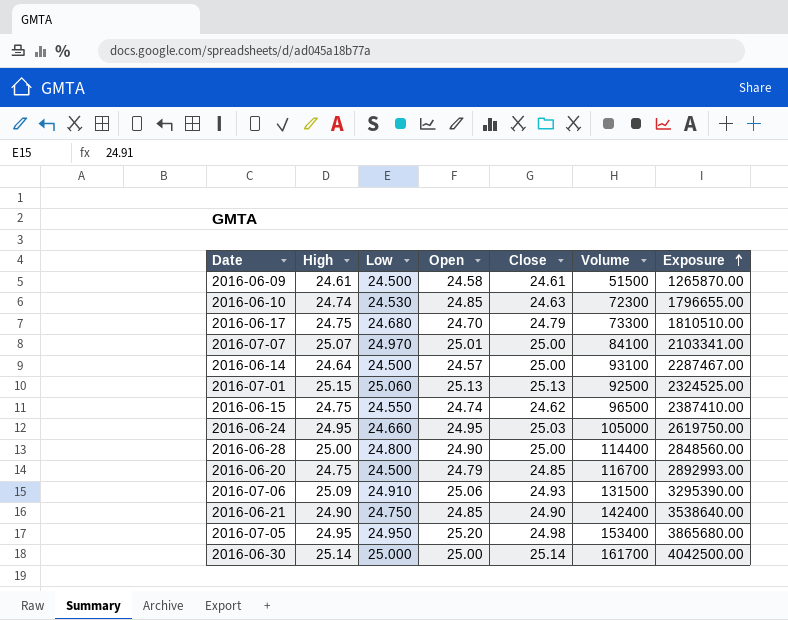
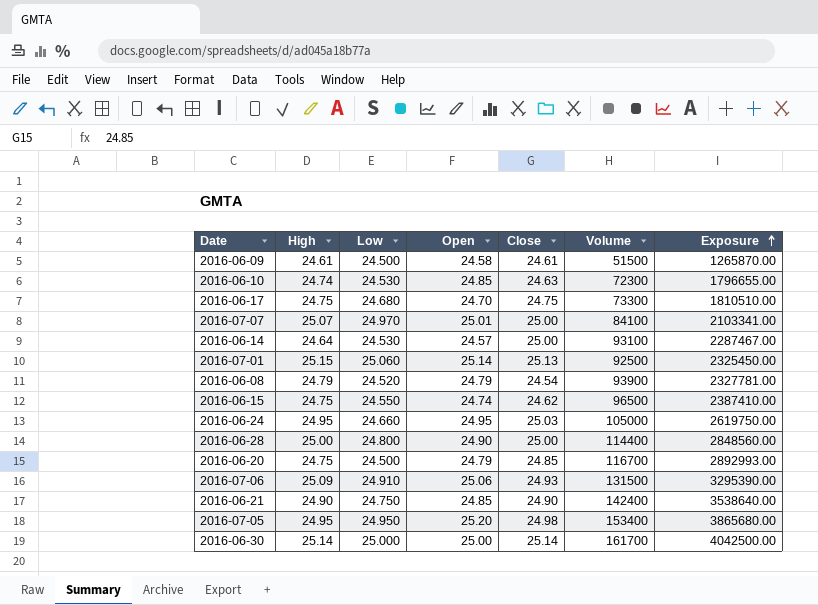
2016-06-17 | Close: 24.79 -> 24.75
2016-06-14 | Low: 24.500 -> 24.530
2016-07-01 | Open: 25.13 -> 25.14
2016-07-01 | Exposure: 2324525.00 -> 2325450.00
row 2016-06-08: none -> 24.79 | 24.520 | 24.79 | 24.54 | 93900 | 2327781.00

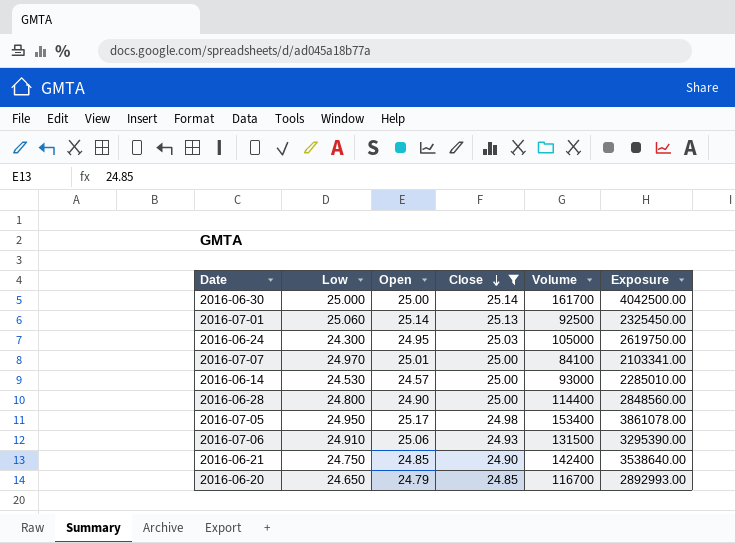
filter: none -> Close >= 24.85
row order: Exposure ascending -> Close descending
column High | position: 2 -> none
2016-06-24 | Low: 24.660 -> 24.300
2016-06-14 | Volume: 93100 -> 93000
2016-06-14 | Exposure: 2287467.00 -> 2285010.00
2016-07-05 | Open: 25.20 -> 25.17
2016-07-05 | Exposure: 3865680.00 -> 3861078.00
2016-06-20 | Low: 24.500 -> 24.650

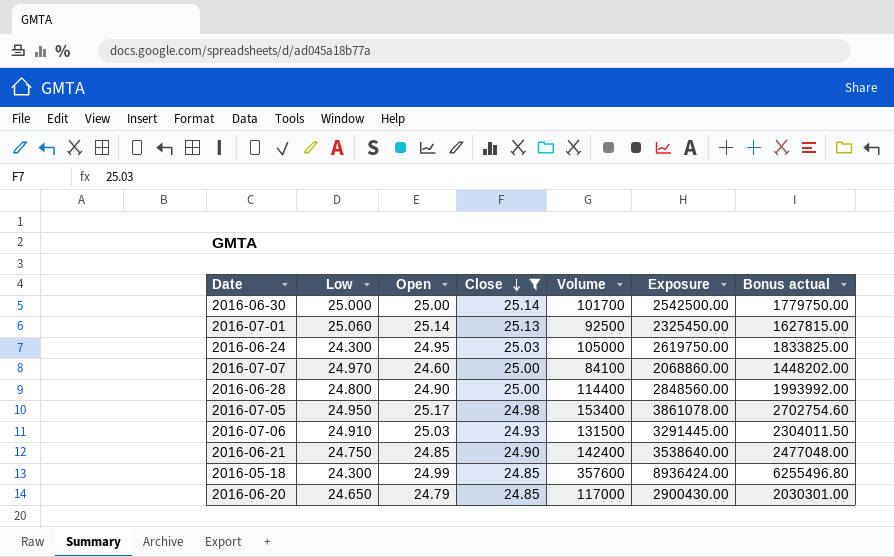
column Bonus actual | formula: none -> [Exposure] * 0.7
row 2016-06-14: 24.530 | 24.57 | 25.00 | 93000 | 2285010.00 -> none
2016-06-30 | Volume: 161700 -> 101700
2016-06-30 | Exposure: 4042500.00 -> 2542500.00
2016-07-07 | Open: 25.01 -> 24.60
2016-07-07 | Exposure: 2103341.00 -> 2068860.00
2016-07-06 | Open: 25.06 -> 25.03
2016-07-06 | Exposure: 3295390.00 -> 3291445.00
row 2016-05-18: none -> 24.300 | 24.99 | 24.85 | 357600 | 8936424.00 | 6255496.80
2016-06-20 | Volume: 116700 -> 117000
2016-06-20 | Exposure: 2892993.00 -> 2900430.00

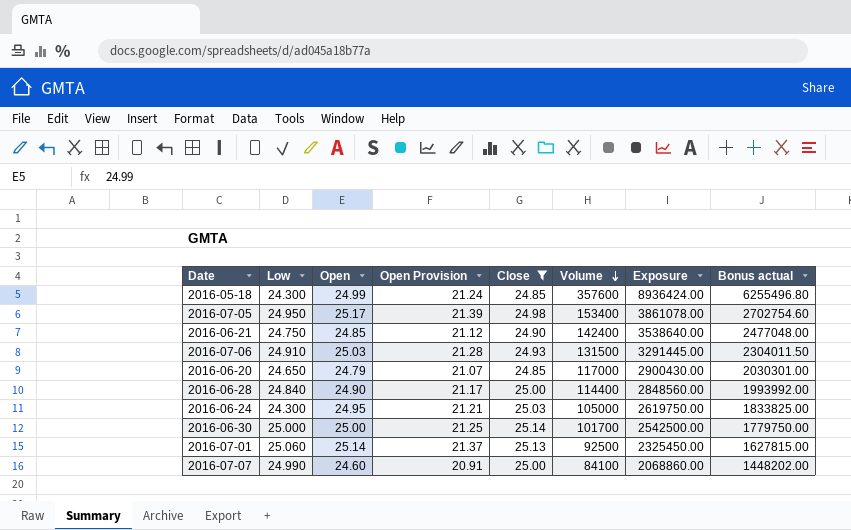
row order: Close descending -> Volume descending
column Open Provision | formula: none -> [Open] * 0.85
2016-06-28 | Low: 24.800 -> 24.840
2016-07-07 | Low: 24.970 -> 24.990

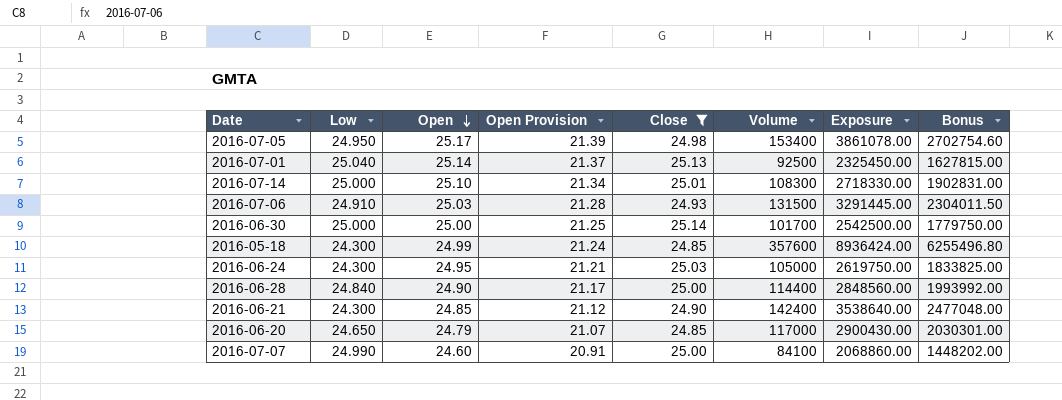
row order: Volume descending -> Open descending
column name: Bonus actual -> Bonus
2016-07-01 | Low: 25.060 -> 25.040
row 2016-07-14: none -> 25.000 | 25.10 | 21.34 | 25.01 | 108300 | 2718330.00 | 1902831.00
2016-06-21 | Low: 24.750 -> 24.300

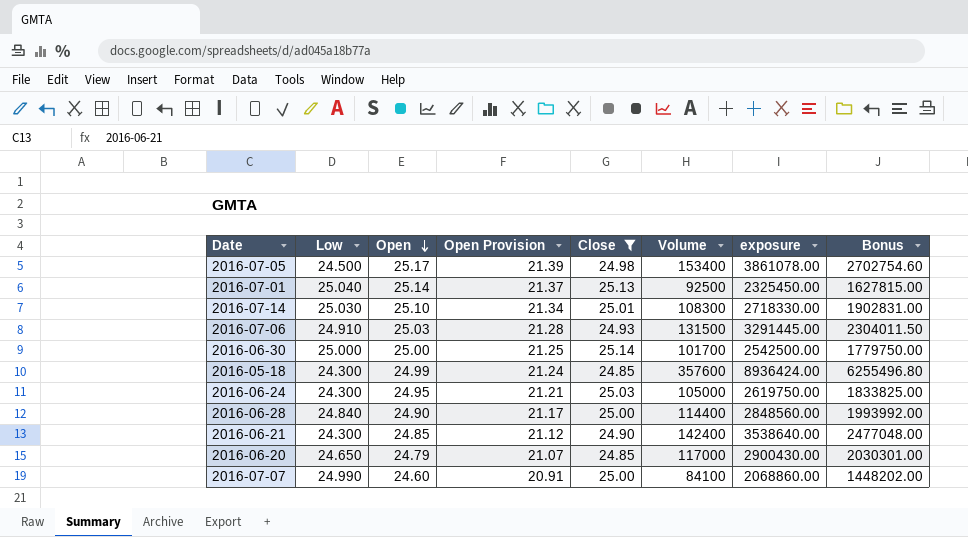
column name: Exposure -> exposure
2016-07-05 | Low: 24.950 -> 24.500
2016-07-14 | Low: 25.000 -> 25.030

